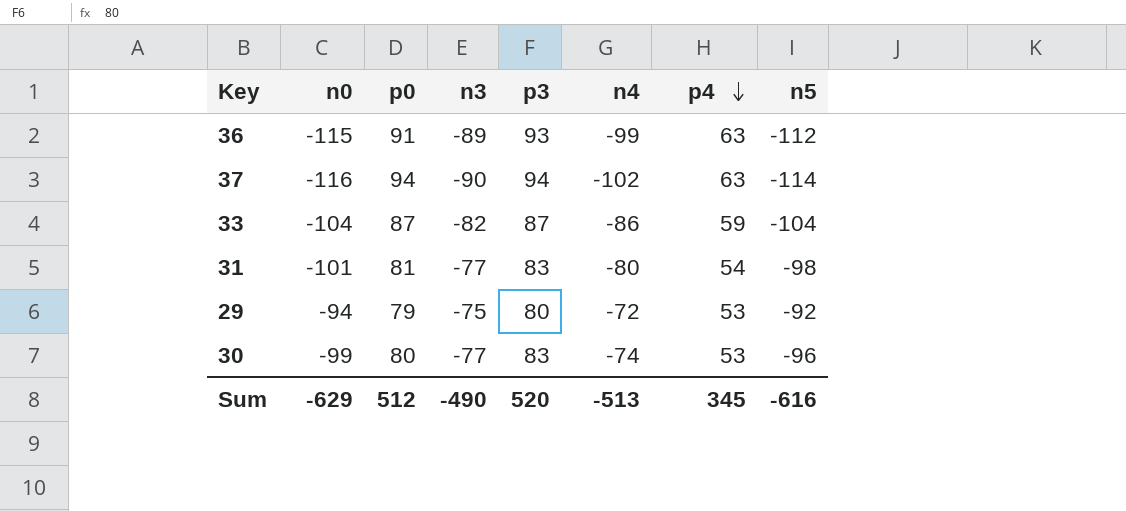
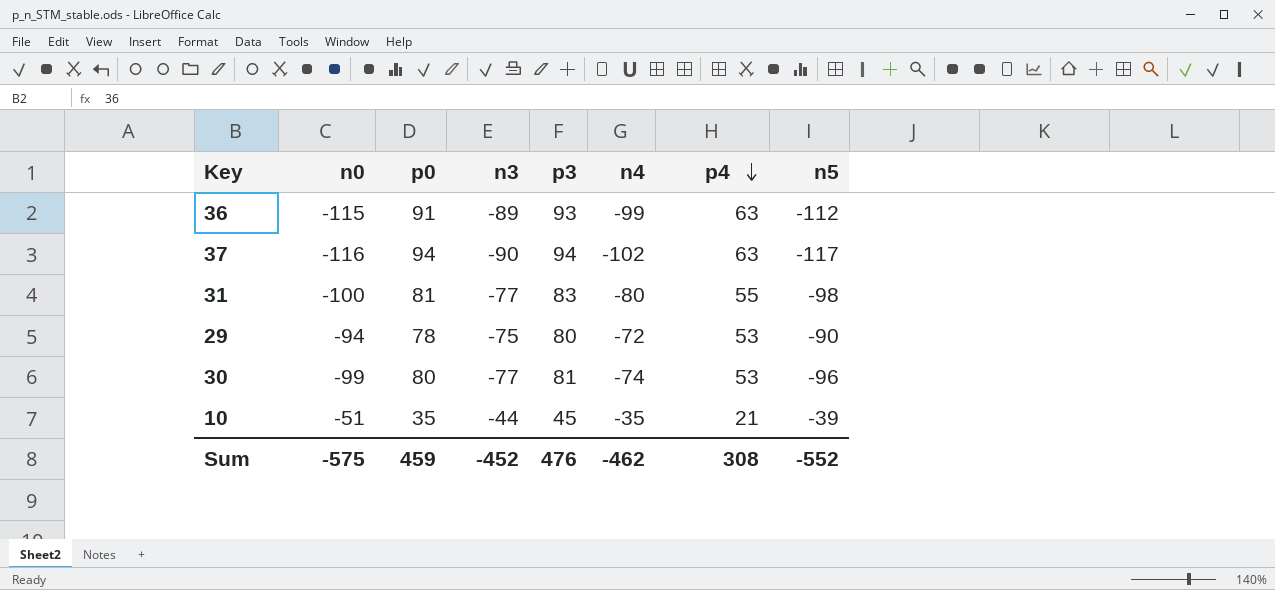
row 33: -104 | 87 | -82 | 87 | -86 | 59 | -104 -> none
37 | n5: -114 -> -117
31 | n0: -101 -> -100
31 | p4: 54 -> 55
29 | p0: 79 -> 78
29 | n5: -92 -> -90
30 | p3: 83 -> 81
row 10: none -> -51 | 35 | -44 | 45 | -35 | 21 | -39
Sum | n0: -629 -> -575
Sum | p0: 512 -> 459
Sum | n3: -490 -> -452
Sum | p3: 520 -> 476
Sum | n4: -513 -> -462
Sum | p4: 345 -> 308
Sum | n5: -616 -> -552

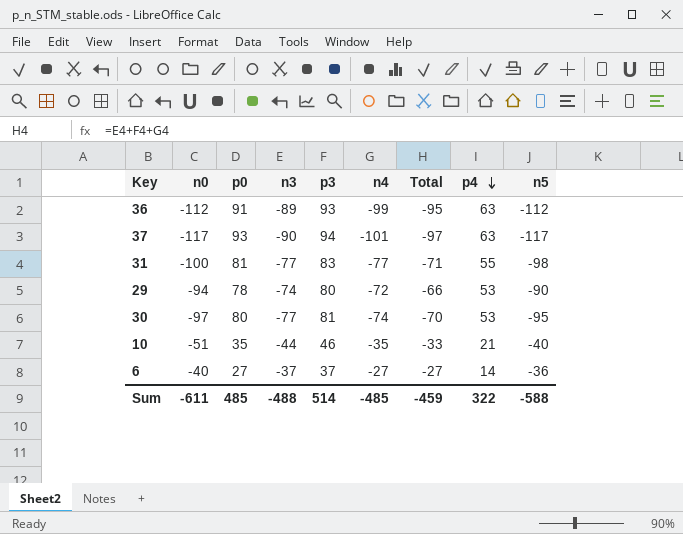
column Total | formula: none -> [n3] + [p3] + [n4]
36 | n0: -115 -> -112
37 | n0: -116 -> -117
37 | p0: 94 -> 93
37 | n4: -102 -> -101
31 | n4: -80 -> -77
29 | n3: -75 -> -74
30 | n0: -99 -> -97
30 | n5: -96 -> -95
10 | p3: 45 -> 46
10 | n5: -39 -> -40
row 6: none -> -40 | 27 | -37 | 37 | -27 | -27 | 14 | -36
Sum | n0: -575 -> -611
Sum | p0: 459 -> 485
Sum | n3: -452 -> -488
Sum | p3: 476 -> 514
Sum | n4: -462 -> -485
Sum | p4: 308 -> 322
Sum | n5: -552 -> -588

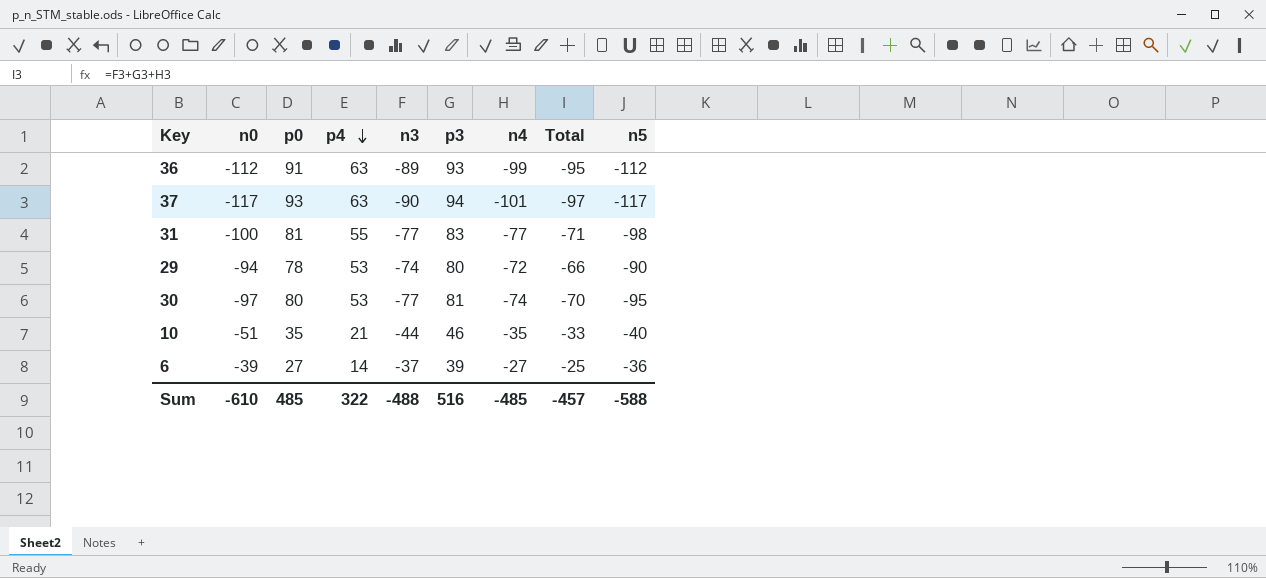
column p4 | position: 8 -> 4
6 | n0: -40 -> -39
6 | p3: 37 -> 39
6 | Total: -27 -> -25
Sum | n0: -611 -> -610
Sum | p3: 514 -> 516
Sum | Total: -459 -> -457

